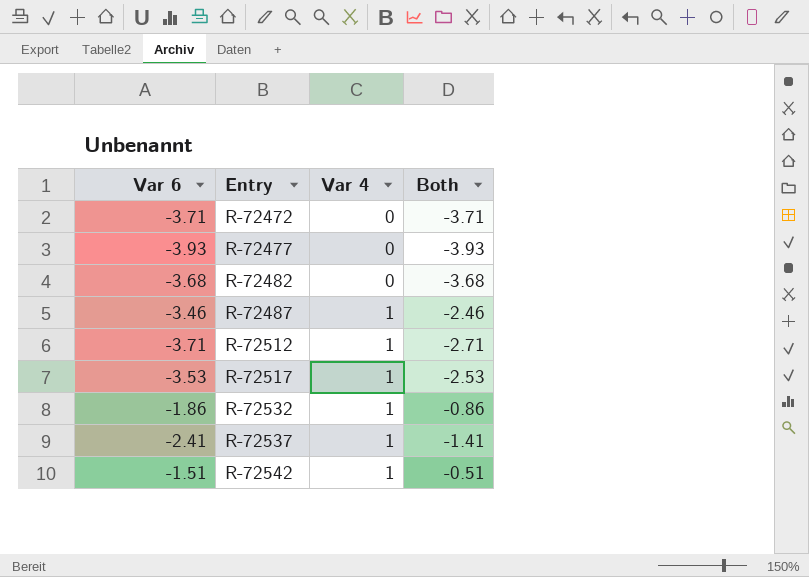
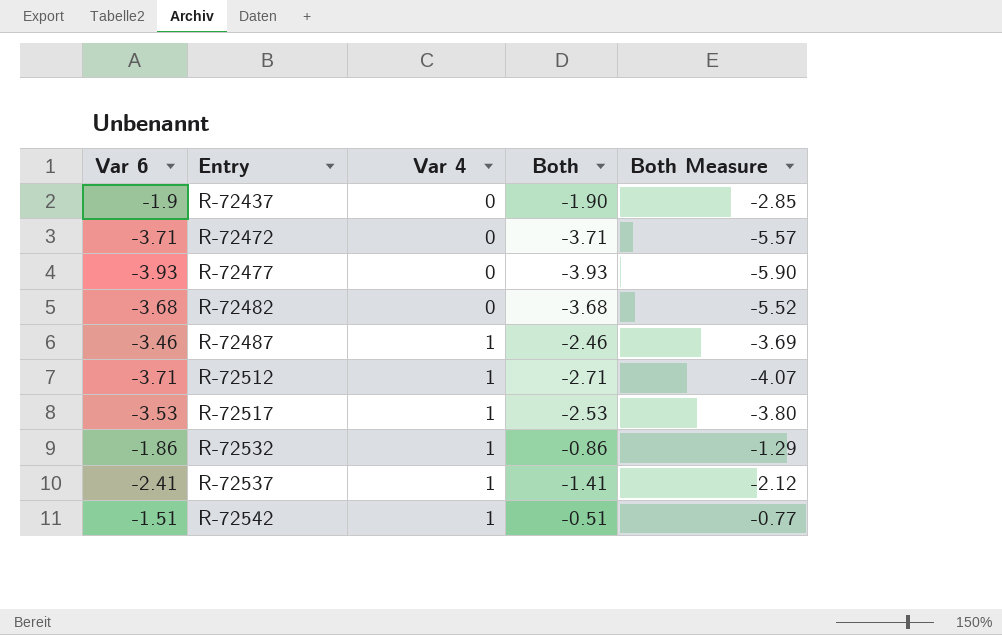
column Both Measure | formula: none -> [Both] * 1.5
row R-72437: none -> -1.9 | 0 | -1.90 | -2.85

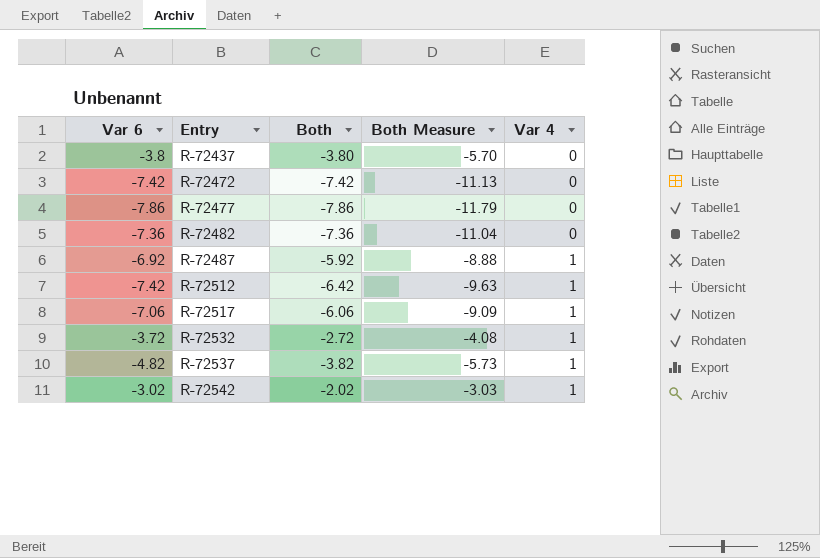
column Var 4 | position: 3 -> 5
R-72437 | Var 6: -1.9 -> -3.8
R-72437 | Both: -1.90 -> -3.80
R-72437 | Both Measure: -2.85 -> -5.70
R-72472 | Var 6: -3.71 -> -7.42
R-72472 | Both: -3.71 -> -7.42
R-72472 | Both Measure: -5.57 -> -11.13
R-72477 | Var 6: -3.93 -> -7.86
R-72477 | Both: -3.93 -> -7.86
R-72477 | Both Measure: -5.90 -> -11.79
R-72482 | Var 6: -3.68 -> -7.36
R-72482 | Both: -3.68 -> -7.36
R-72482 | Both Measure: -5.52 -> -11.04
R-72487 | Var 6: -3.46 -> -6.92
R-72487 | Both: -2.46 -> -5.92
R-72487 | Both Measure: -3.69 -> -8.88
R-72512 | Var 6: -3.71 -> -7.42
R-72512 | Both: -2.71 -> -6.42
R-72512 | Both Measure: -4.07 -> -9.63
R-72517 | Var 6: -3.53 -> -7.06
R-72517 | Both: -2.53 -> -6.06
R-72517 | Both Measure: -3.80 -> -9.09
R-72532 | Var 6: -1.86 -> -3.72
R-72532 | Both: -0.86 -> -2.72
R-72532 | Both Measure: -1.29 -> -4.08
R-72537 | Var 6: -2.41 -> -4.82
R-72537 | Both: -1.41 -> -3.82
R-72537 | Both Measure: -2.12 -> -5.73
R-72542 | Var 6: -1.51 -> -3.02
R-72542 | Both: -0.51 -> -2.02
R-72542 | Both Measure: -0.77 -> -3.03

